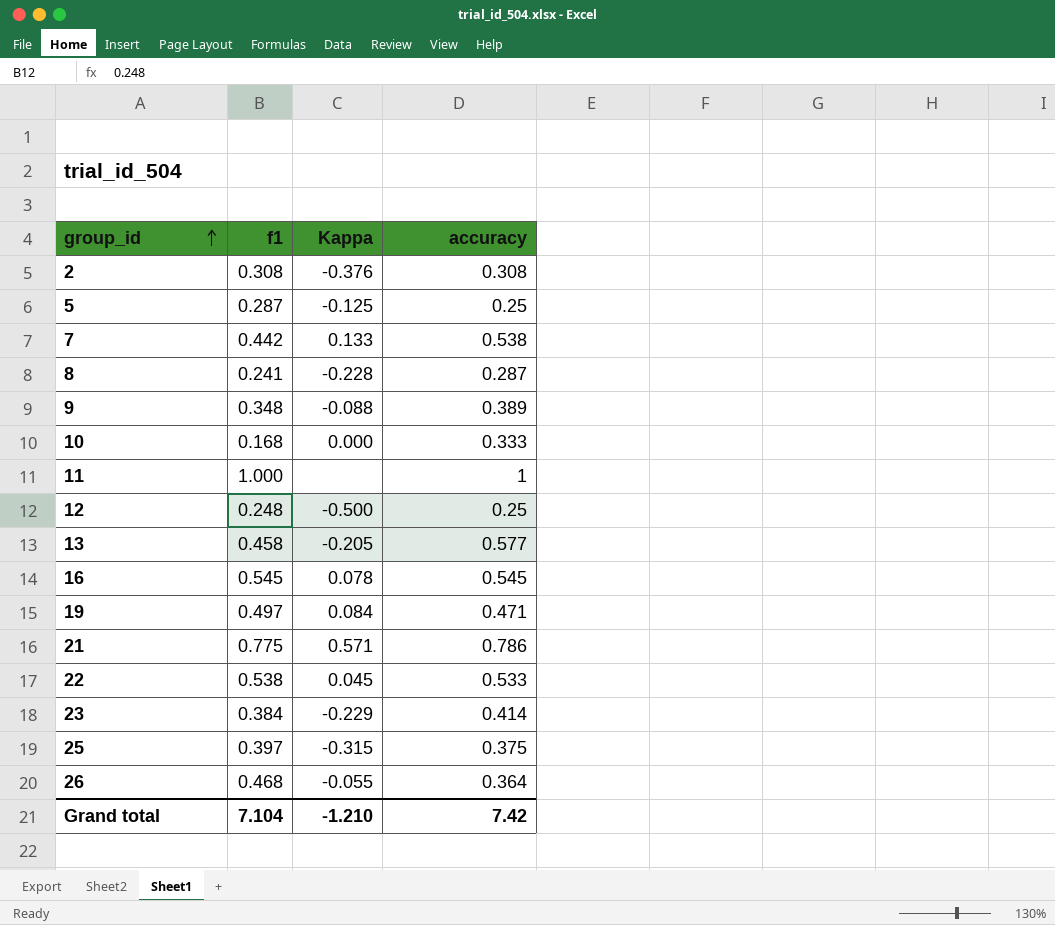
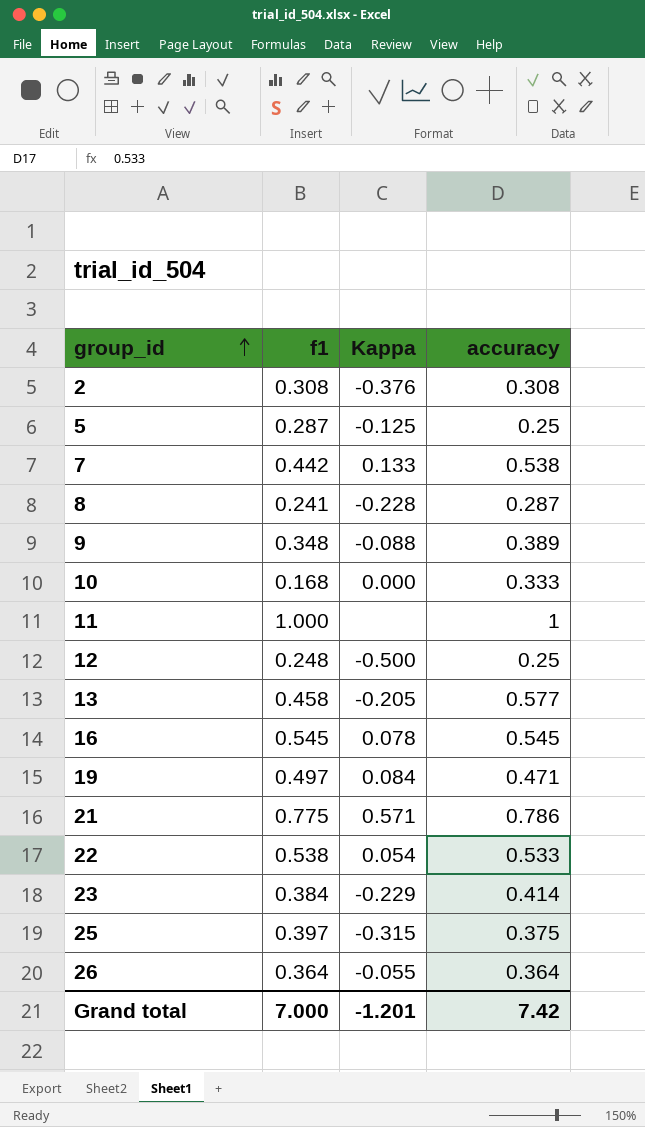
22 | Kappa: 0.045 -> 0.054
26 | f1: 0.468 -> 0.364
Grand total | f1: 7.104 -> 7.000
Grand total | Kappa: -1.210 -> -1.201

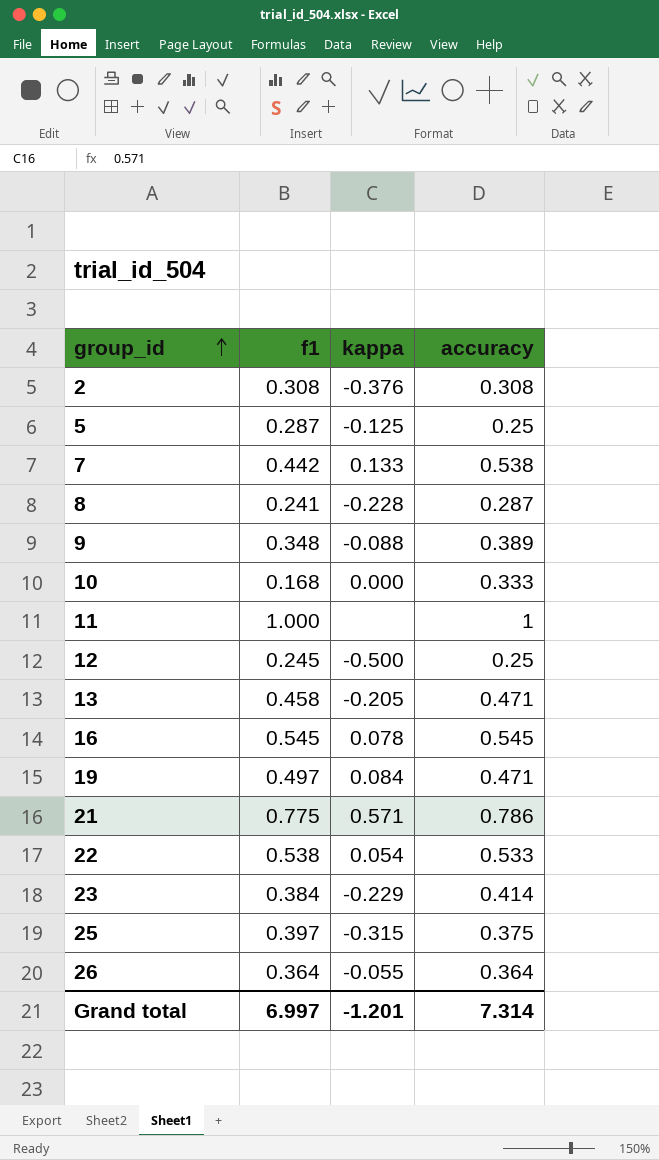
column name: Kappa -> kappa
12 | f1: 0.248 -> 0.245
13 | accuracy: 0.577 -> 0.471
Grand total | f1: 7.000 -> 6.997
Grand total | accuracy: 7.42 -> 7.314

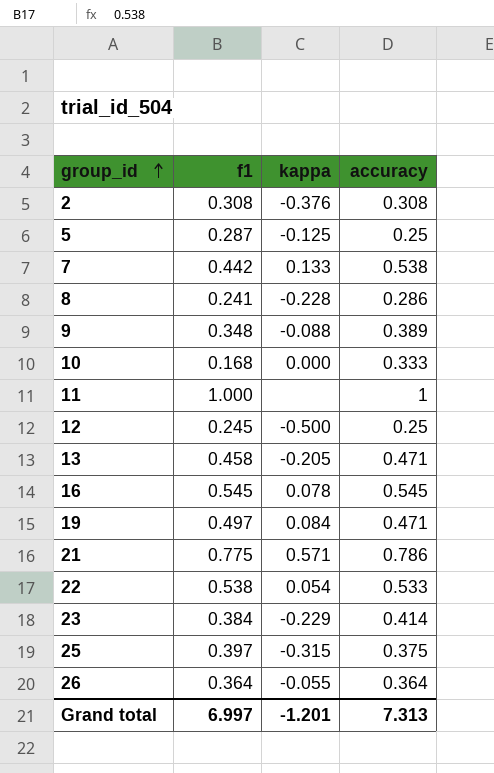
8 | accuracy: 0.287 -> 0.286
Grand total | accuracy: 7.314 -> 7.313

